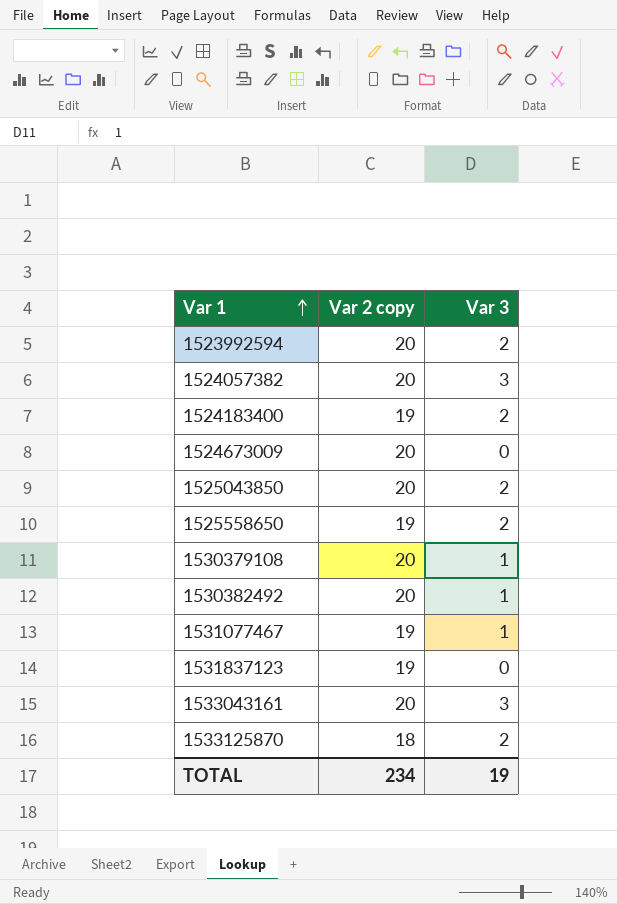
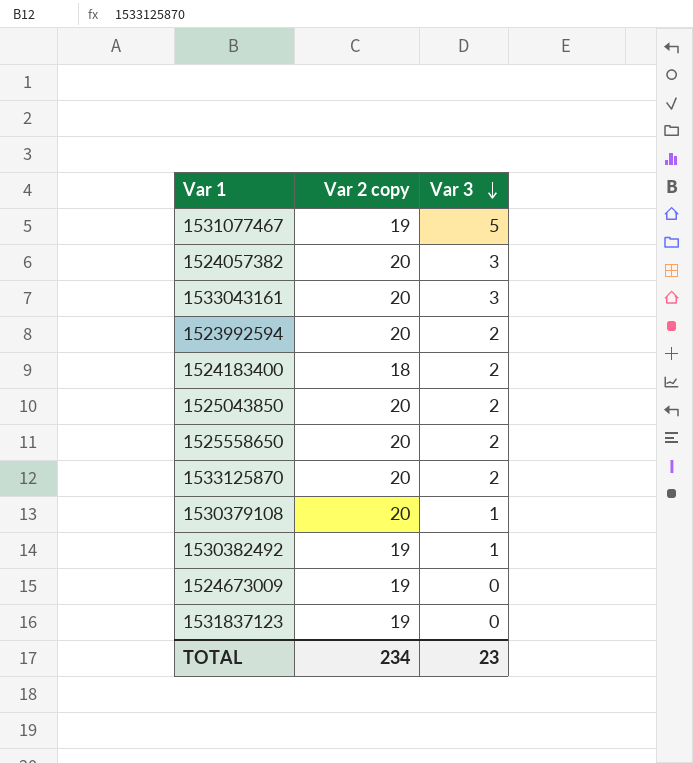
row order: Var 1 ascending -> Var 3 descending
1531077467 | Var 3: 1 -> 5
1524183400 | Var 2 copy: 19 -> 18
1525558650 | Var 2 copy: 19 -> 20
1533125870 | Var 2 copy: 18 -> 20
1530382492 | Var 2 copy: 20 -> 19
1524673009 | Var 2 copy: 20 -> 19
TOTAL | Var 3: 19 -> 23

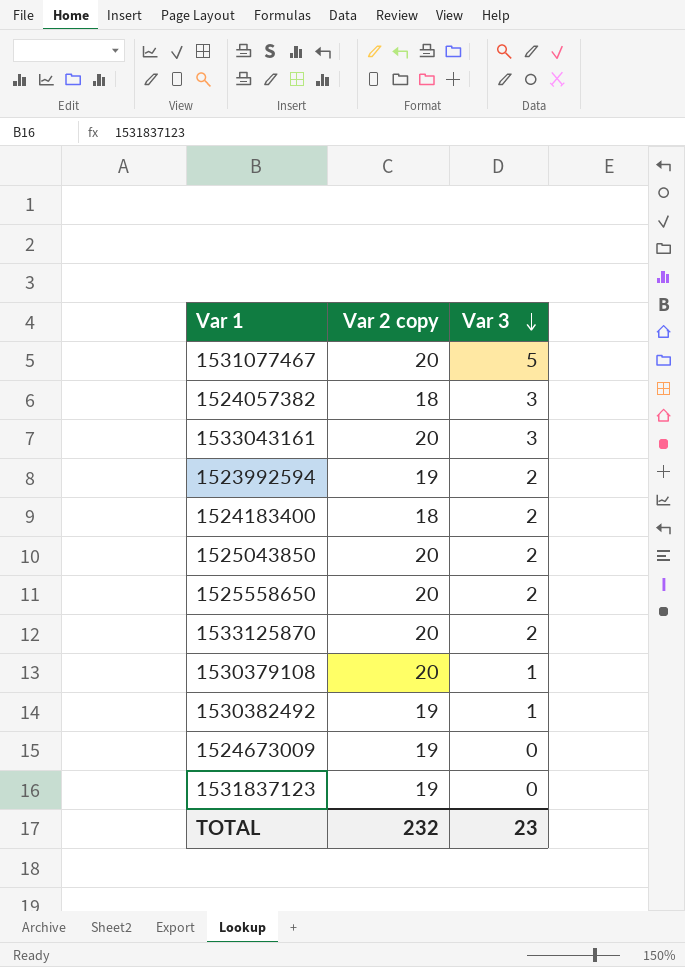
1531077467 | Var 2 copy: 19 -> 20
1524057382 | Var 2 copy: 20 -> 18
1523992594 | Var 2 copy: 20 -> 19
TOTAL | Var 2 copy: 234 -> 232

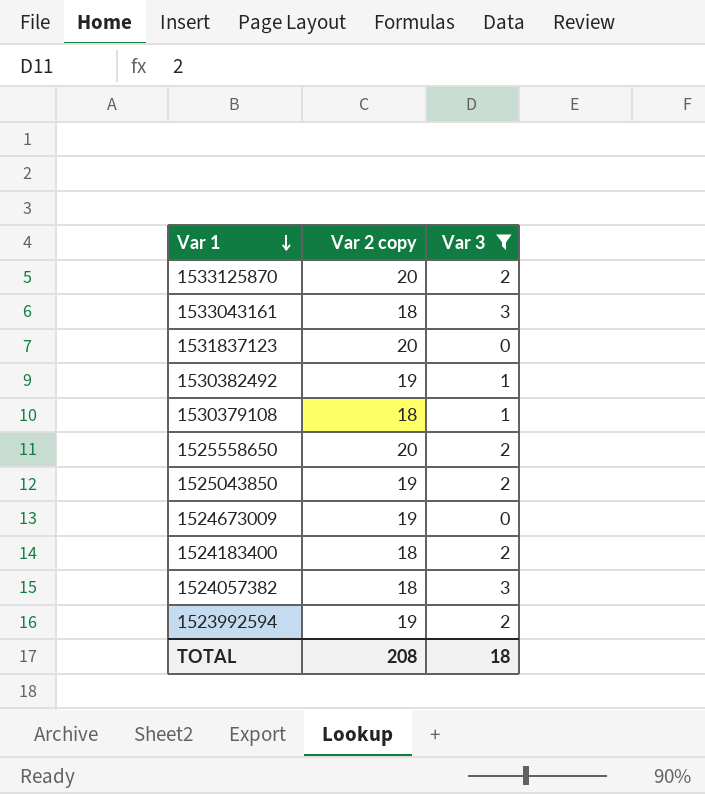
filter: none -> Var 3 != 5
row order: Var 3 descending -> Var 1 descending
1533043161 | Var 2 copy: 20 -> 18
1531837123 | Var 2 copy: 19 -> 20
1530379108 | Var 2 copy: 20 -> 18
1525043850 | Var 2 copy: 20 -> 19
TOTAL | Var 2 copy: 232 -> 208
TOTAL | Var 3: 23 -> 18

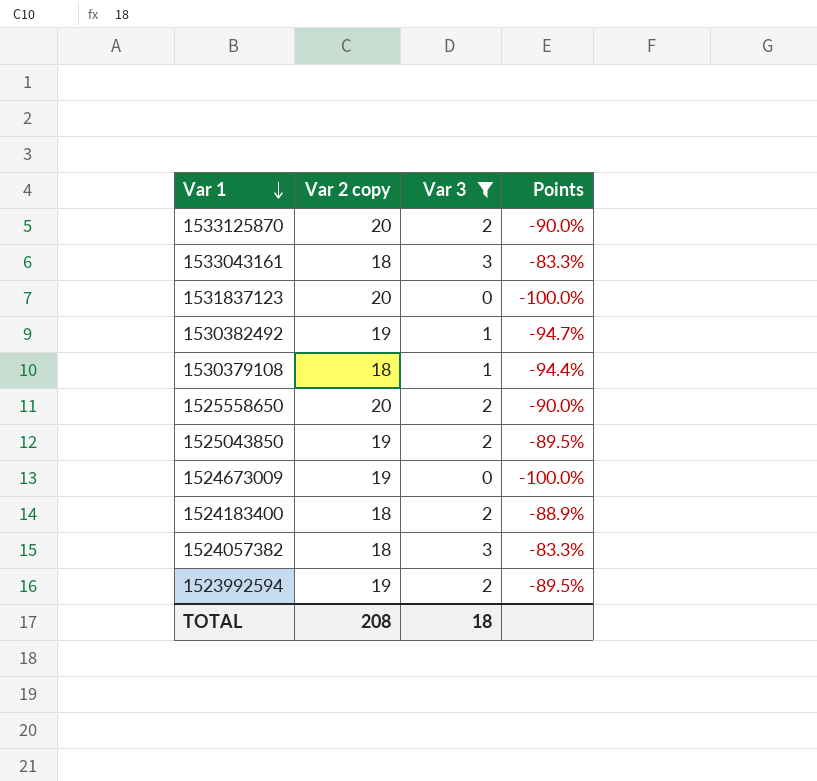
column Points | formula: none -> ([Var 3] - [Var 2 copy]) / [Var 2 copy]

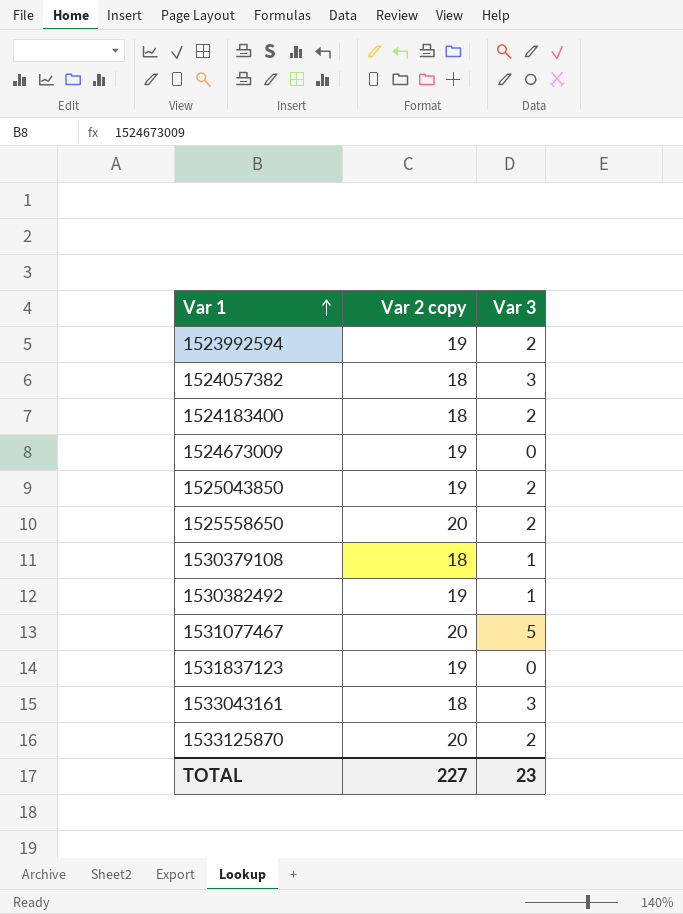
filter: Var 3 != 5 -> none
row order: Var 1 descending -> Var 1 ascending
column Points | formula: ([Var 3] - [Var 2 copy]) / [Var 2 copy] -> none
1531837123 | Var 2 copy: 20 -> 19
TOTAL | Var 2 copy: 208 -> 227
TOTAL | Var 3: 18 -> 23

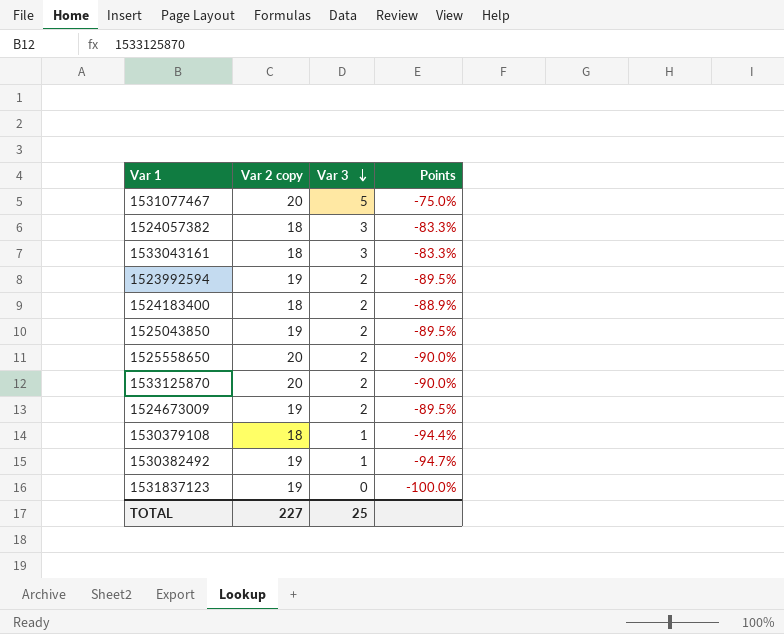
row order: Var 1 ascending -> Var 3 descending
column Points | formula: none -> ([Var 3] - [Var 2 copy]) / [Var 2 copy]
1524673009 | Var 3: 0 -> 2
TOTAL | Var 3: 23 -> 25

